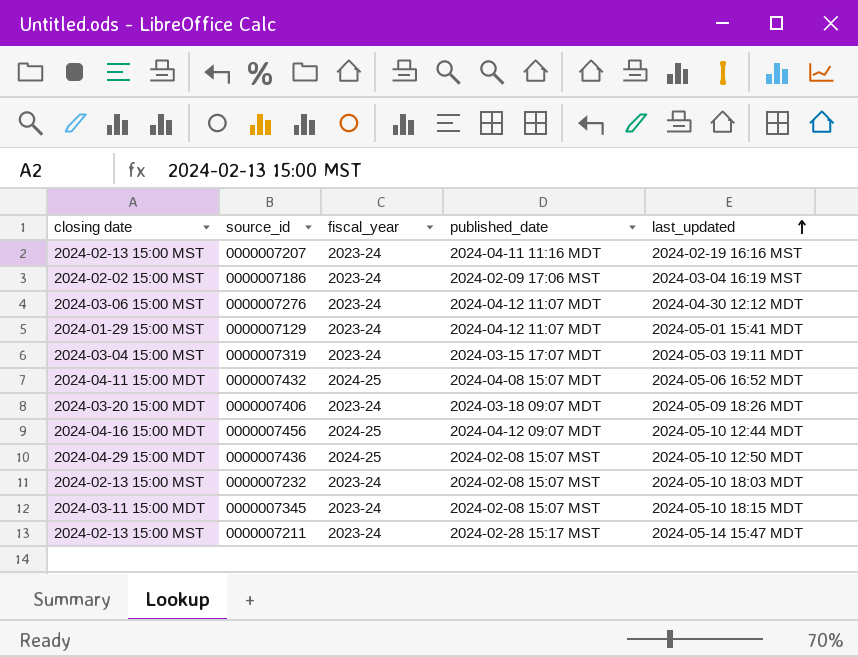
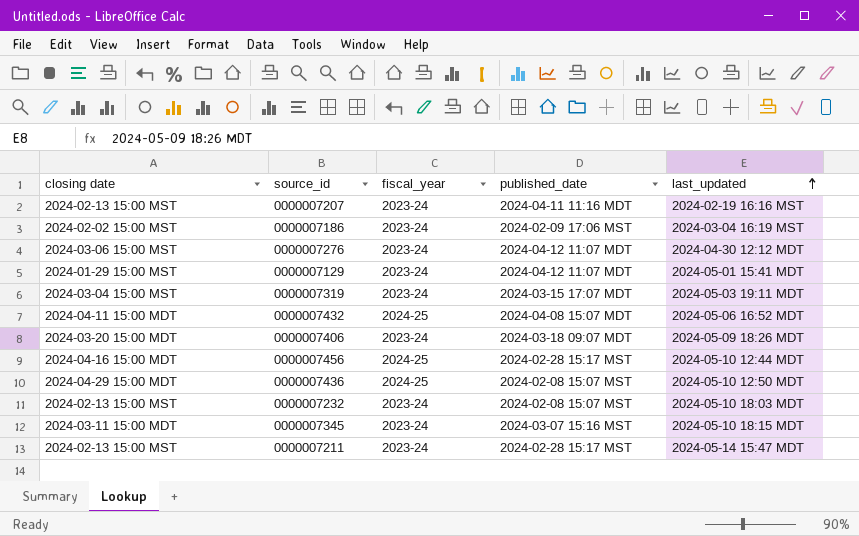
0000007456 | published_date: 2024-04-12 09:07 MDT -> 2024-02-28 15:17 MST
0000007345 | published_date: 2024-02-08 15:07 MST -> 2024-03-07 15:16 MST

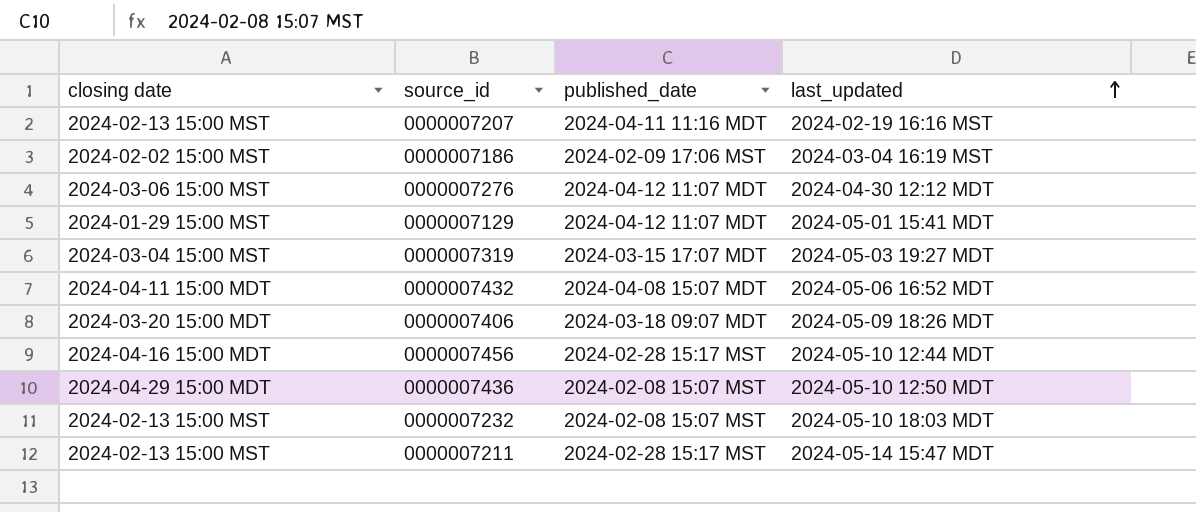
column fiscal_year | position: 3 -> none
row 0000007345: 2024-03-11 15:00 MDT | 2023-24 | 2024-03-07 15:16 MST | 2024-05-10 18:15 MDT -> none
0000007319 | last_updated: 2024-05-03 19:11 MDT -> 2024-05-03 19:27 MDT

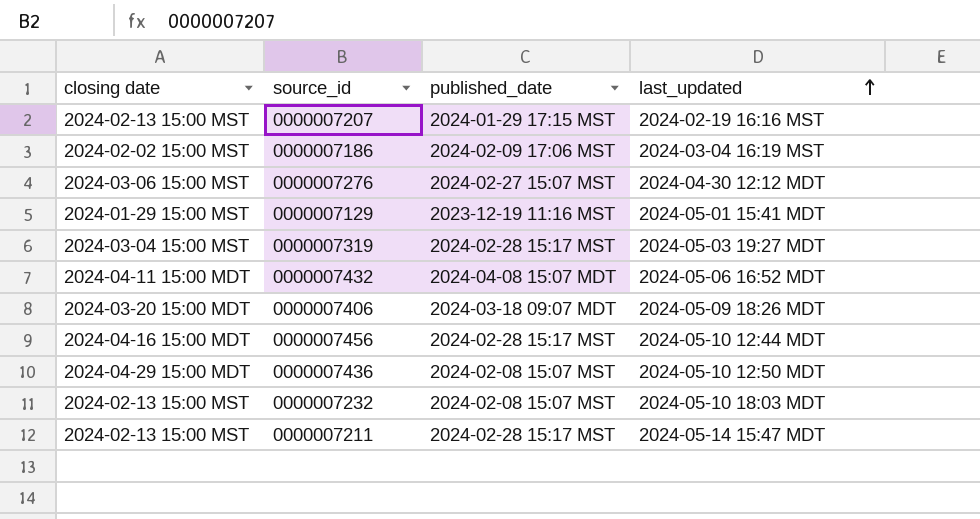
0000007207 | published_date: 2024-04-11 11:16 MDT -> 2024-01-29 17:15 MST
0000007276 | published_date: 2024-04-12 11:07 MDT -> 2024-02-27 15:07 MST
0000007129 | published_date: 2024-04-12 11:07 MDT -> 2023-12-19 11:16 MST
0000007319 | published_date: 2024-03-15 17:07 MDT -> 2024-02-28 15:17 MST

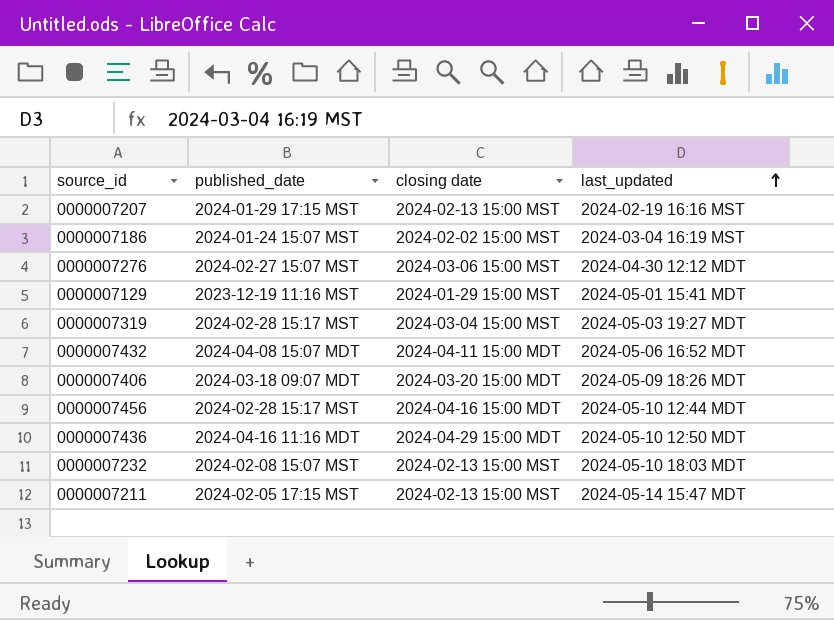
column closing date | position: 1 -> 3
0000007186 | published_date: 2024-02-09 17:06 MST -> 2024-01-24 15:07 MST
0000007436 | published_date: 2024-02-08 15:07 MST -> 2024-04-16 11:16 MDT
0000007211 | published_date: 2024-02-28 15:17 MST -> 2024-02-05 17:15 MST

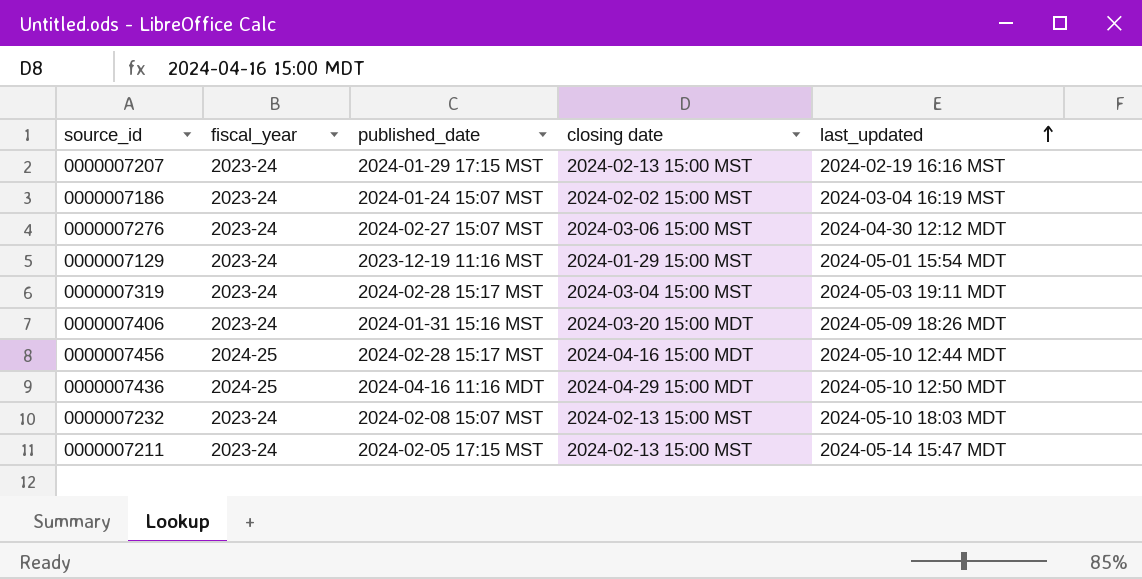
column fiscal_year | position: none -> 2
row 0000007432: 2024-04-08 15:07 MDT | 2024-04-11 15:00 MDT | 2024-05-06 16:52 MDT -> none
0000007129 | last_updated: 2024-05-01 15:41 MDT -> 2024-05-01 15:54 MDT
0000007319 | last_updated: 2024-05-03 19:27 MDT -> 2024-05-03 19:11 MDT
0000007406 | published_date: 2024-03-18 09:07 MDT -> 2024-01-31 15:16 MST

